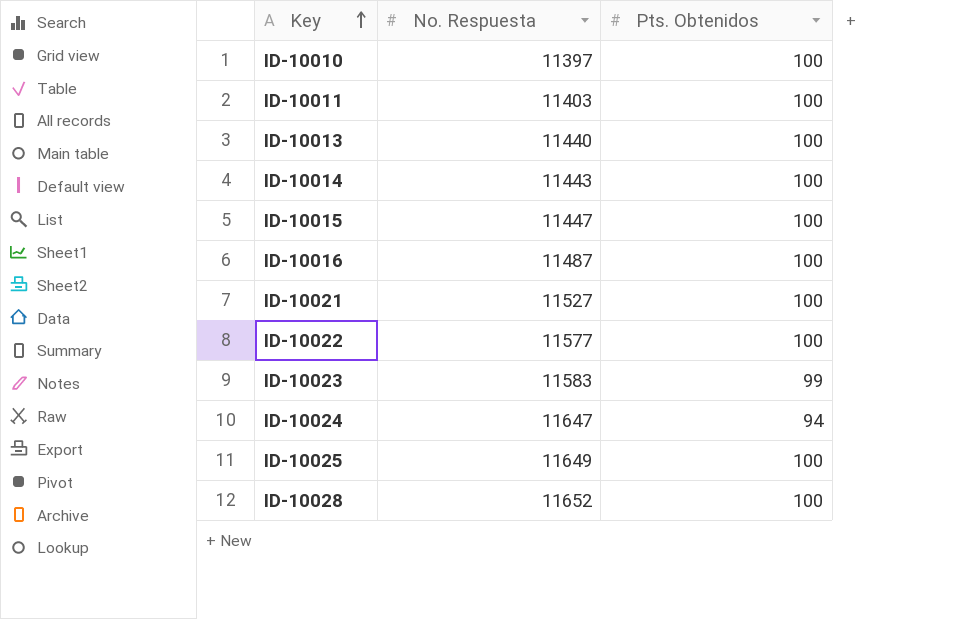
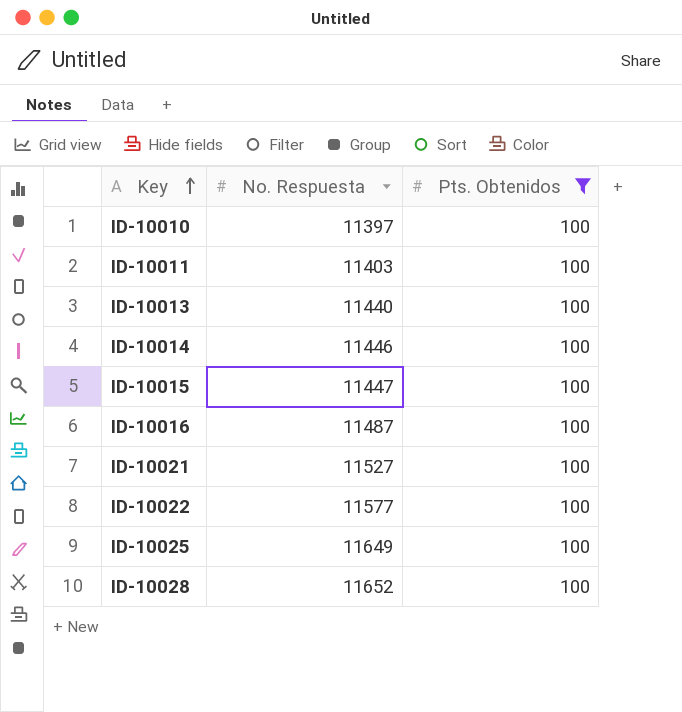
filter: none -> Pts. Obtenidos = 100
ID-10014 | No. Respuesta: 11443 -> 11446

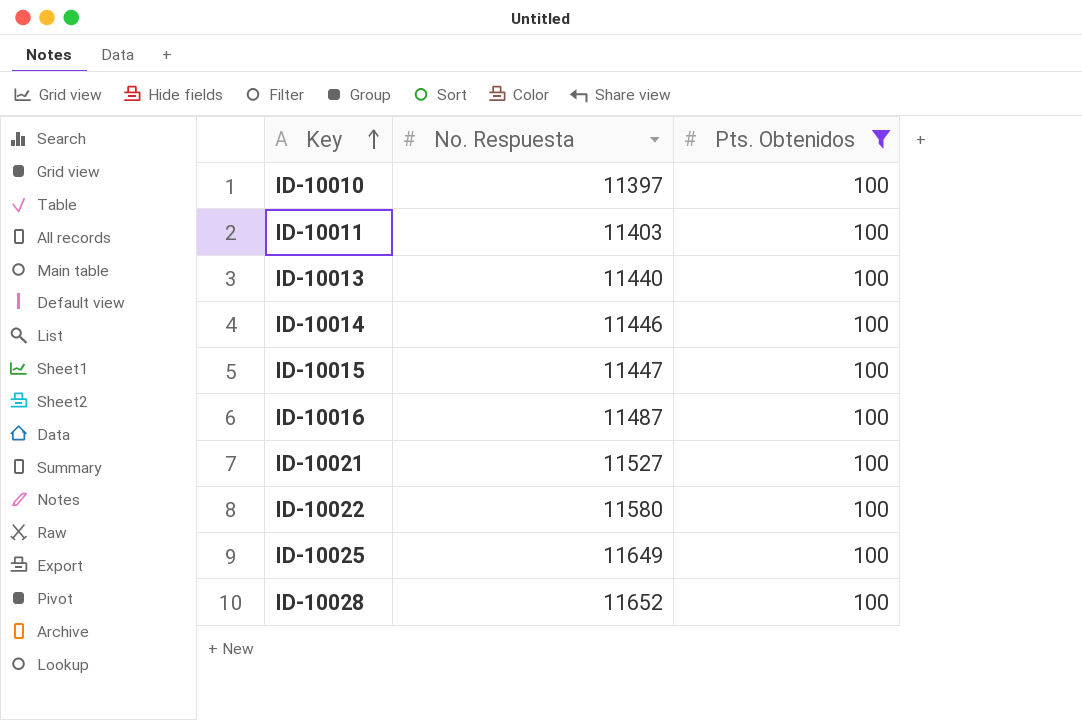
ID-10022 | No. Respuesta: 11577 -> 11580

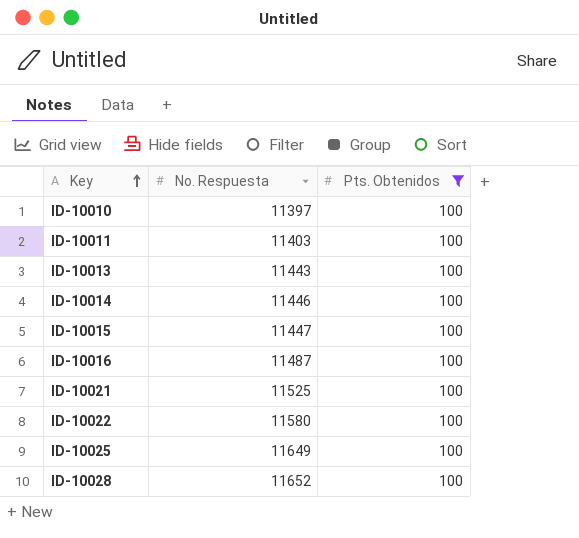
ID-10013 | No. Respuesta: 11440 -> 11443
ID-10021 | No. Respuesta: 11527 -> 11525

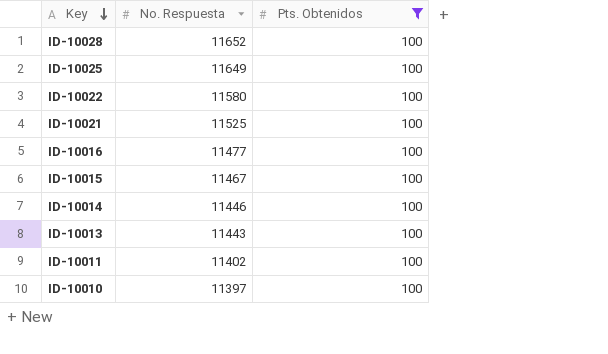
row order: Key ascending -> Key descending
ID-10016 | No. Respuesta: 11487 -> 11477
ID-10015 | No. Respuesta: 11447 -> 11467
ID-10011 | No. Respuesta: 11403 -> 11402

